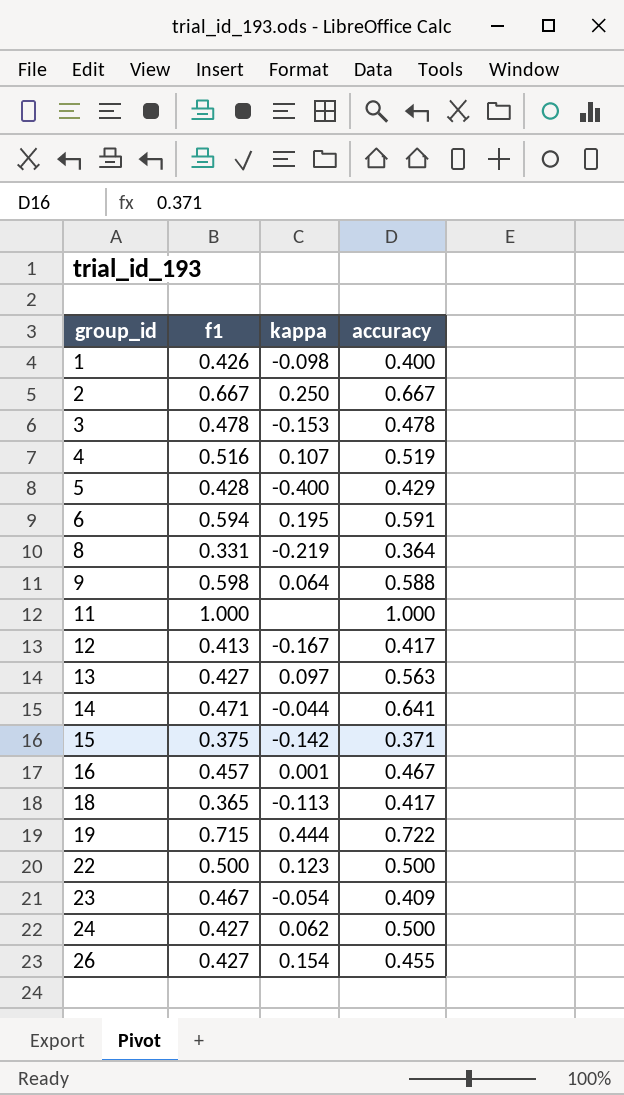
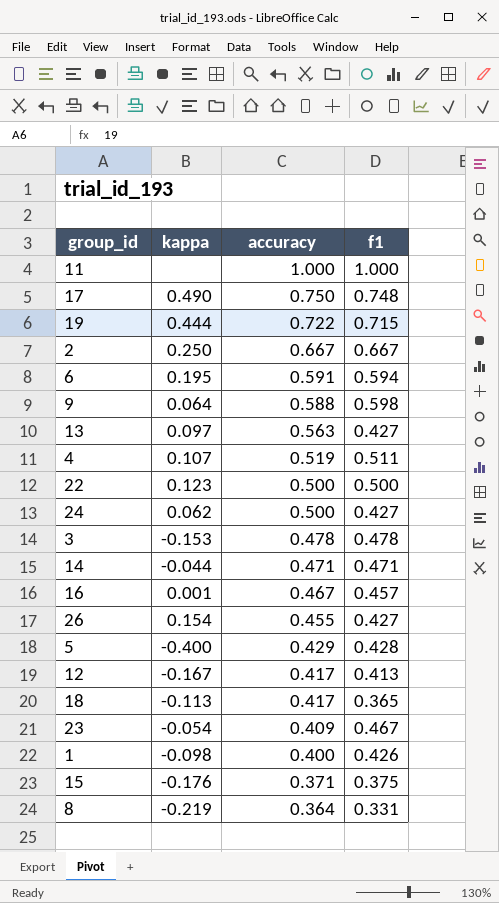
row order: group_id ascending -> accuracy descending
column f1 | position: 2 -> 4
row 17: none -> 0.490 | 0.750 | 0.748
4 | f1: 0.516 -> 0.511
14 | accuracy: 0.641 -> 0.471
15 | kappa: -0.142 -> -0.176

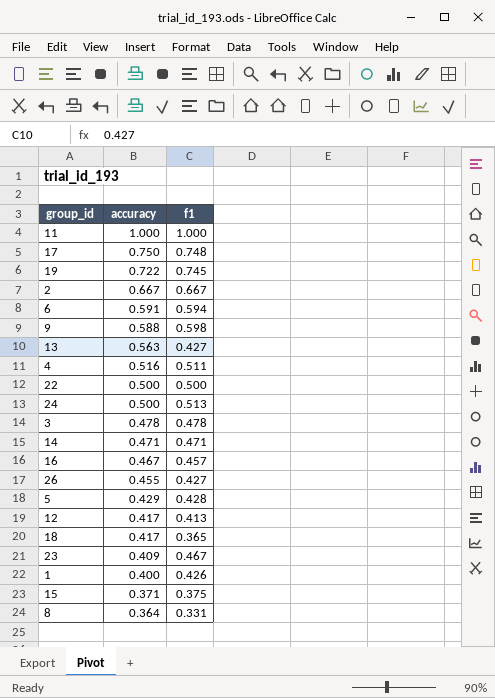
column kappa | position: 2 -> none
19 | f1: 0.715 -> 0.745
4 | accuracy: 0.519 -> 0.516
24 | f1: 0.427 -> 0.513

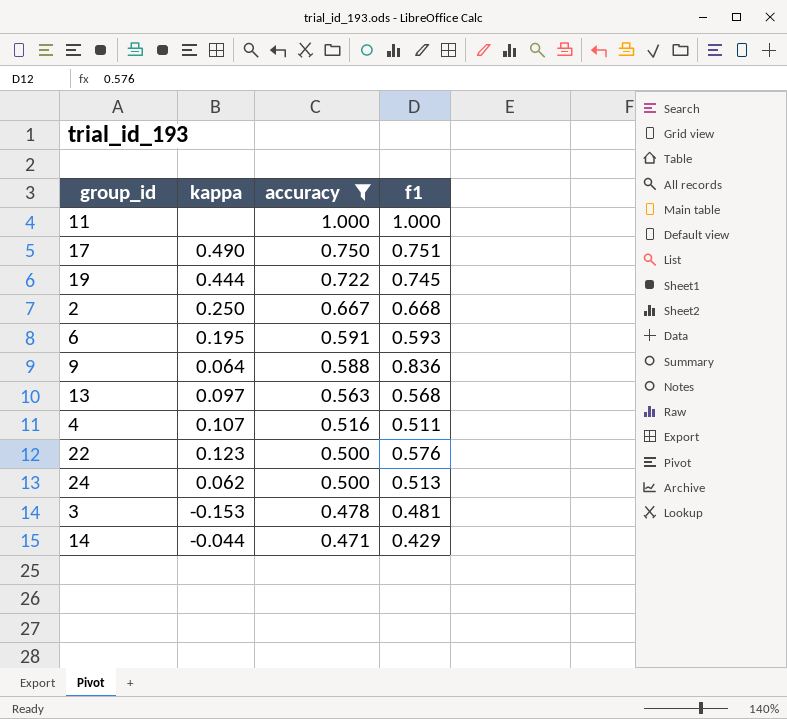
filter: none -> accuracy >= 0.471
column kappa | position: none -> 2
17 | f1: 0.748 -> 0.751
2 | f1: 0.667 -> 0.668
6 | f1: 0.594 -> 0.593
9 | f1: 0.598 -> 0.836
13 | f1: 0.427 -> 0.568
22 | f1: 0.500 -> 0.576
3 | f1: 0.478 -> 0.481
14 | f1: 0.471 -> 0.429

